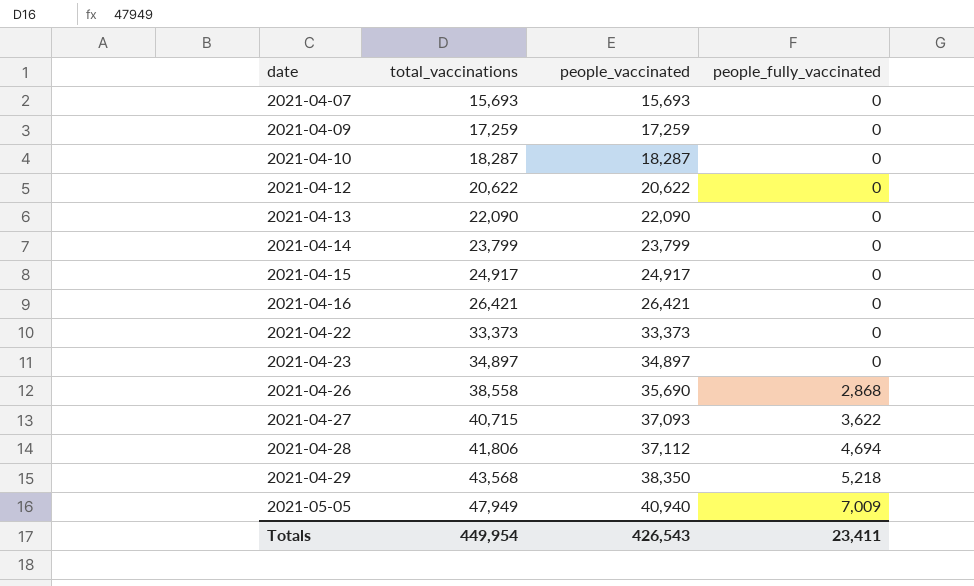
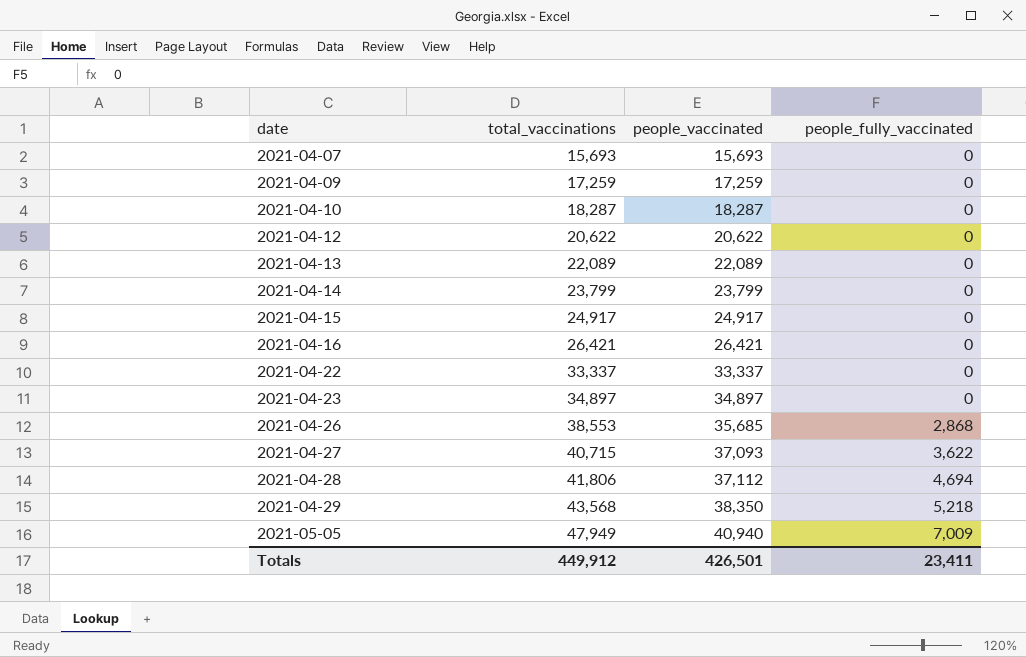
2021-04-13 | total_vaccinations: 22,090 -> 22,089
2021-04-13 | people_vaccinated: 22,090 -> 22,089
2021-04-22 | total_vaccinations: 33,373 -> 33,337
2021-04-22 | people_vaccinated: 33,373 -> 33,337
2021-04-26 | total_vaccinations: 38,558 -> 38,553
2021-04-26 | people_vaccinated: 35,690 -> 35,685
Totals | total_vaccinations: 449,954 -> 449,912
Totals | people_vaccinated: 426,543 -> 426,501

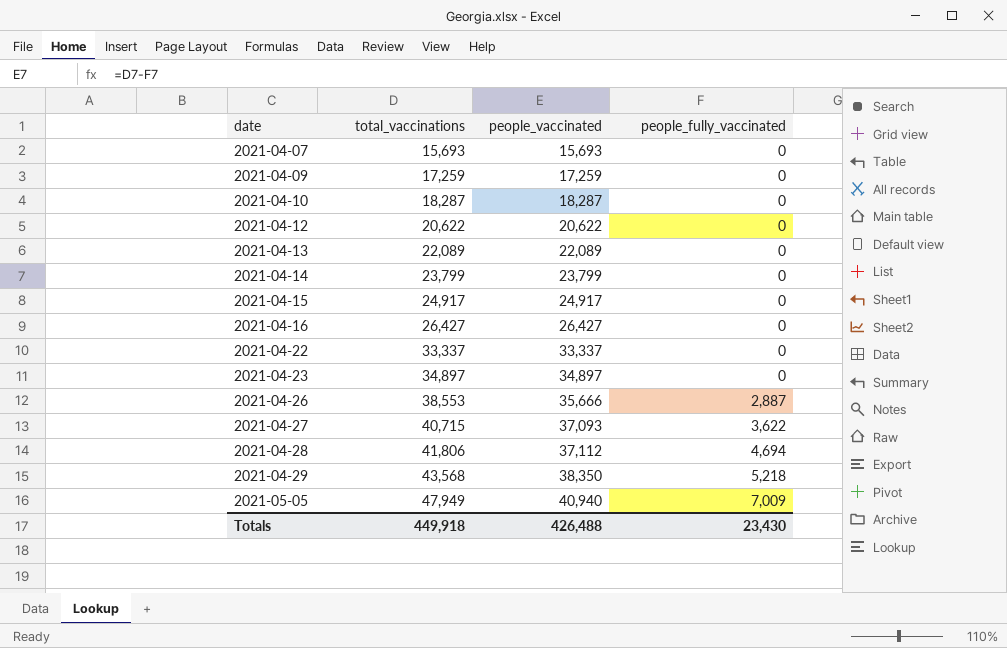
2021-04-16 | total_vaccinations: 26,421 -> 26,427
2021-04-16 | people_vaccinated: 26,421 -> 26,427
2021-04-26 | people_vaccinated: 35,685 -> 35,666
2021-04-26 | people_fully_vaccinated: 2,868 -> 2,887
Totals | total_vaccinations: 449,912 -> 449,918
Totals | people_vaccinated: 426,501 -> 426,488
Totals | people_fully_vaccinated: 23,411 -> 23,430

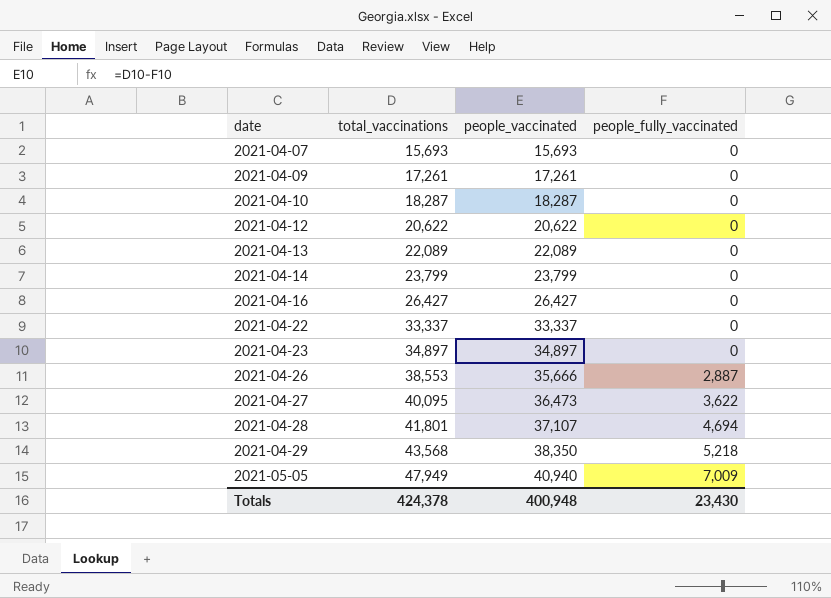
row 2021-04-15: 24,917 | 24,917 | 0 -> none
2021-04-09 | total_vaccinations: 17,259 -> 17,261
2021-04-09 | people_vaccinated: 17,259 -> 17,261
2021-04-27 | total_vaccinations: 40,715 -> 40,095
2021-04-27 | people_vaccinated: 37,093 -> 36,473
2021-04-28 | total_vaccinations: 41,806 -> 41,801
2021-04-28 | people_vaccinated: 37,112 -> 37,107
Totals | total_vaccinations: 449,918 -> 424,378
Totals | people_vaccinated: 426,488 -> 400,948

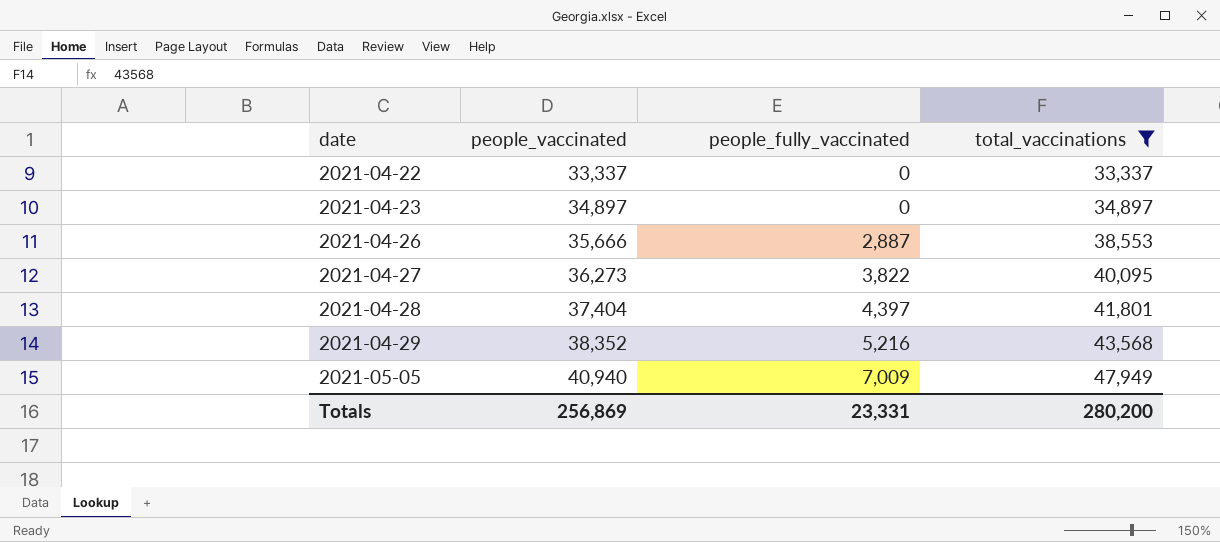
filter: none -> total_vaccinations >= 33,337
column total_vaccinations | position: 2 -> 4
2021-04-27 | people_vaccinated: 36,473 -> 36,273
2021-04-27 | people_fully_vaccinated: 3,622 -> 3,822
2021-04-28 | people_vaccinated: 37,107 -> 37,404
2021-04-28 | people_fully_vaccinated: 4,694 -> 4,397
2021-04-29 | people_vaccinated: 38,350 -> 38,352
2021-04-29 | people_fully_vaccinated: 5,218 -> 5,216
Totals | people_vaccinated: 400,948 -> 256,869
Totals | people_fully_vaccinated: 23,430 -> 23,331
Totals | total_vaccinations: 424,378 -> 280,200

